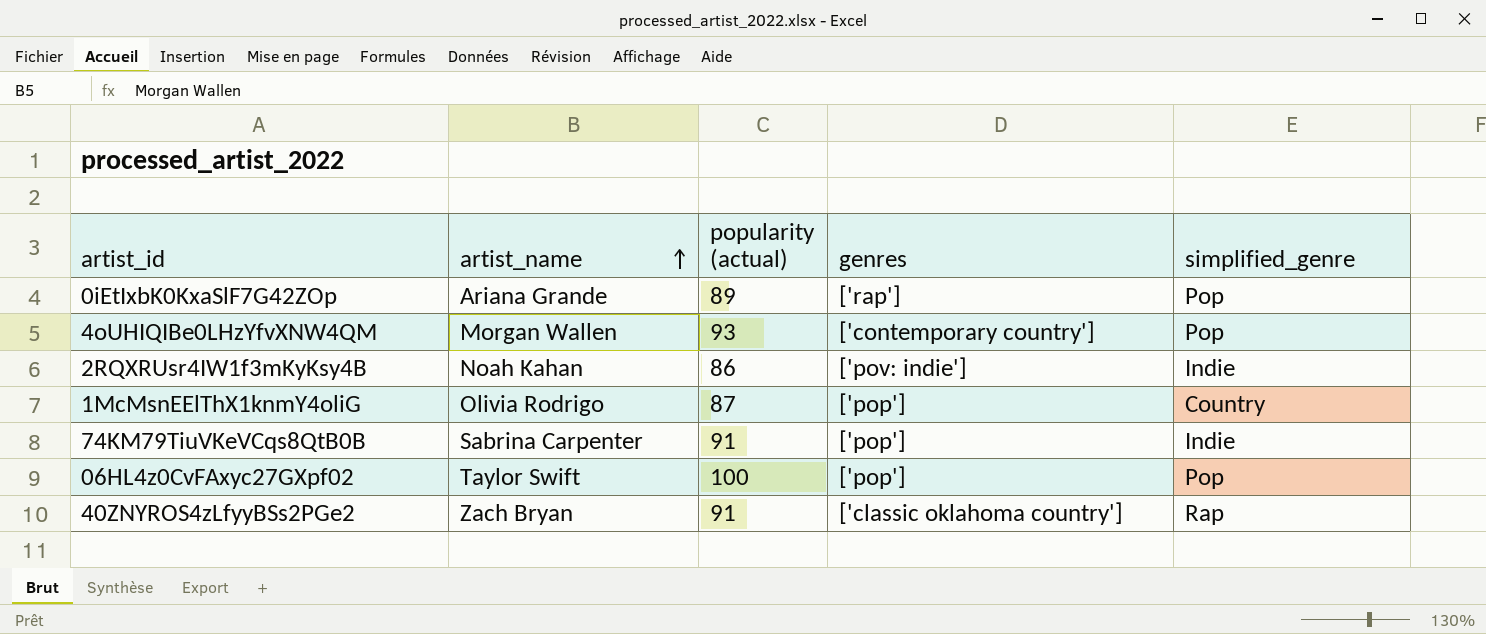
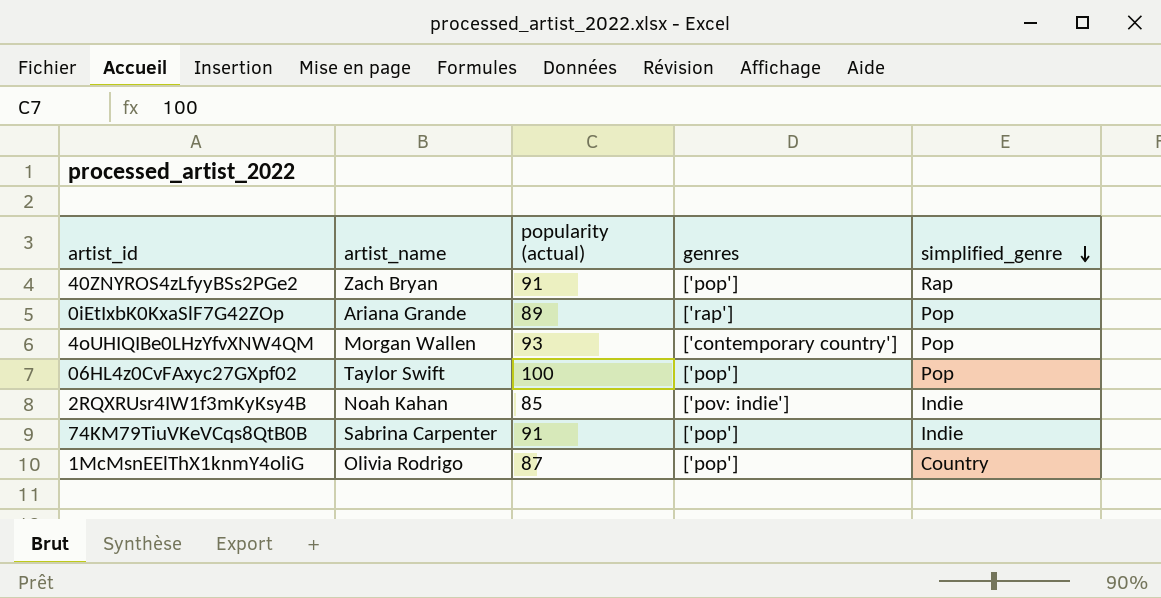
row order: artist_name ascending -> simplified_genre descending
40ZNYROS4zLfyyBSs2PGe2 | genres: ['classic oklahoma country'] -> ['pop']
2RQXRUsr4IW1f3mKyKsy4B | popularity (actual): 86 -> 85

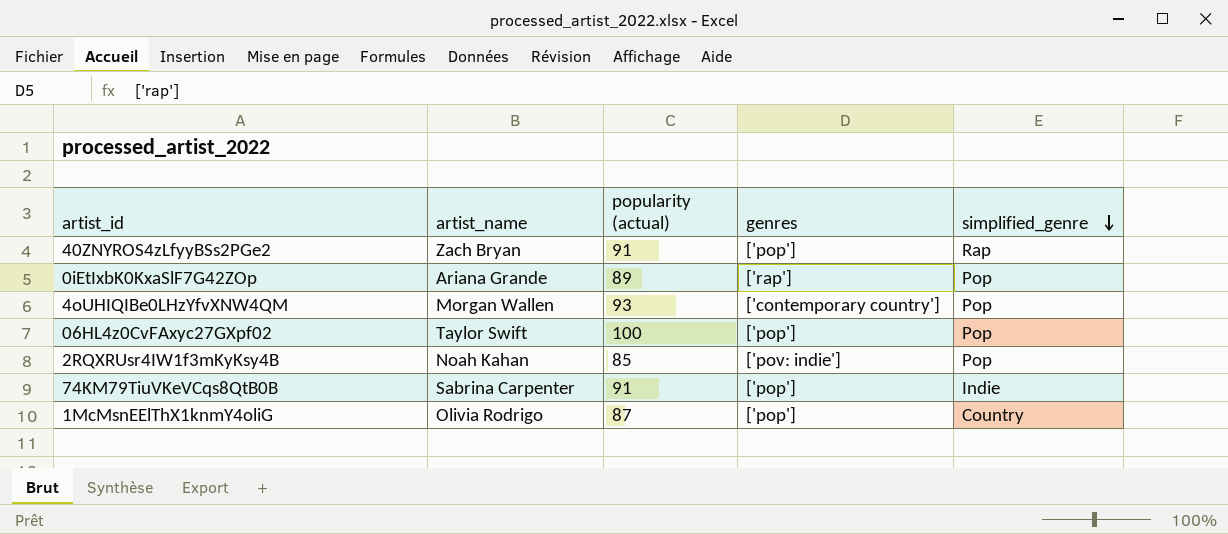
2RQXRUsr4IW1f3mKyKsy4B | simplified_genre: Indie -> Pop

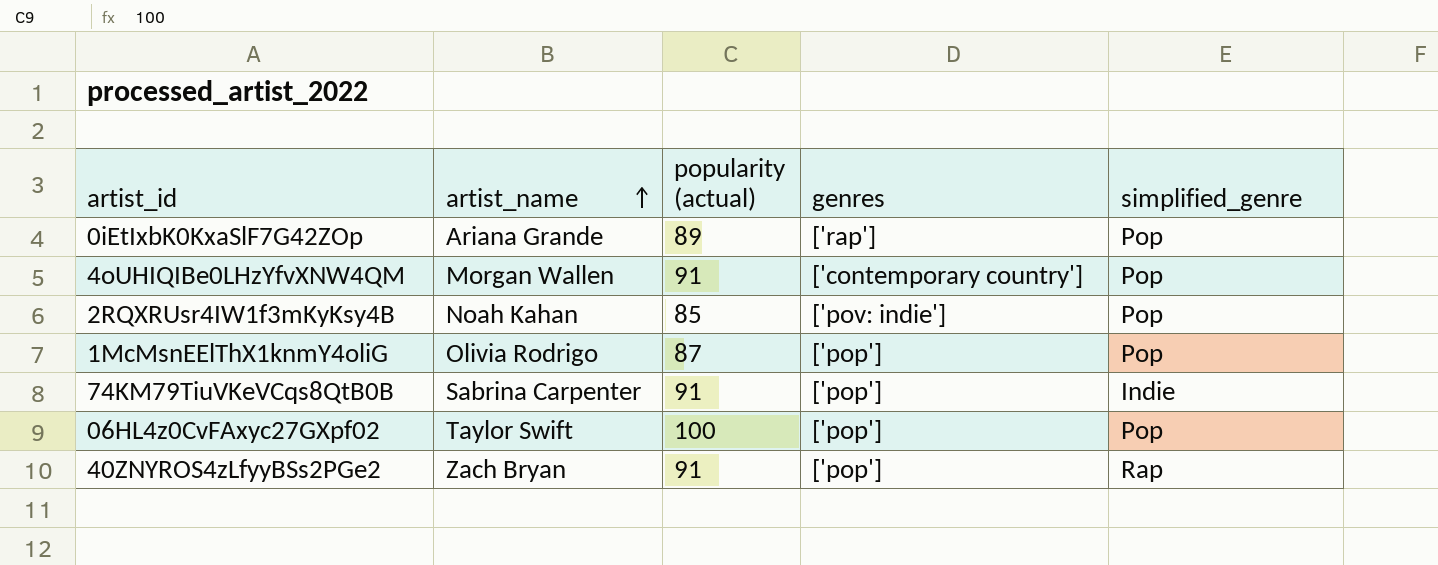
row order: simplified_genre descending -> artist_name ascending
4oUHIQIBe0LHzYfvXNW4QM | popularity (actual): 93 -> 91
1McMsnEElThX1knmY4oliG | simplified_genre: Country -> Pop

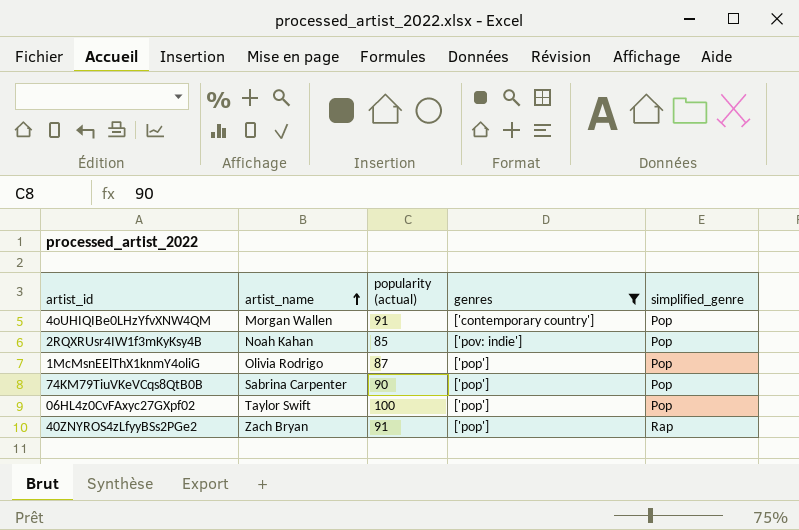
filter: none -> genres != ['rap']
74KM79TiuVKeVCqs8QtB0B | popularity (actual): 91 -> 90
74KM79TiuVKeVCqs8QtB0B | simplified_genre: Indie -> Pop

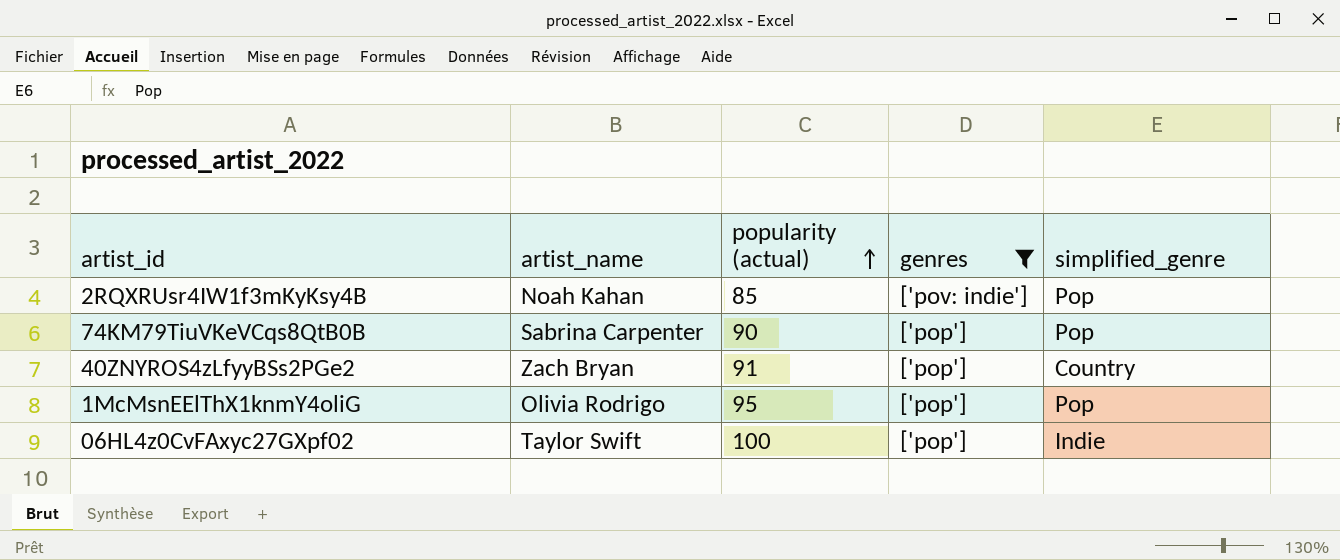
row order: artist_name ascending -> popularity (actual) ascending
row 4oUHIQIBe0LHzYfvXNW4QM: Morgan Wallen | 91 | ['contemporary country'] | Pop -> none
40ZNYROS4zLfyyBSs2PGe2 | simplified_genre: Rap -> Country
1McMsnEElThX1knmY4oliG | popularity (actual): 87 -> 95
06HL4z0CvFAxyc27GXpf02 | simplified_genre: Pop -> Indie

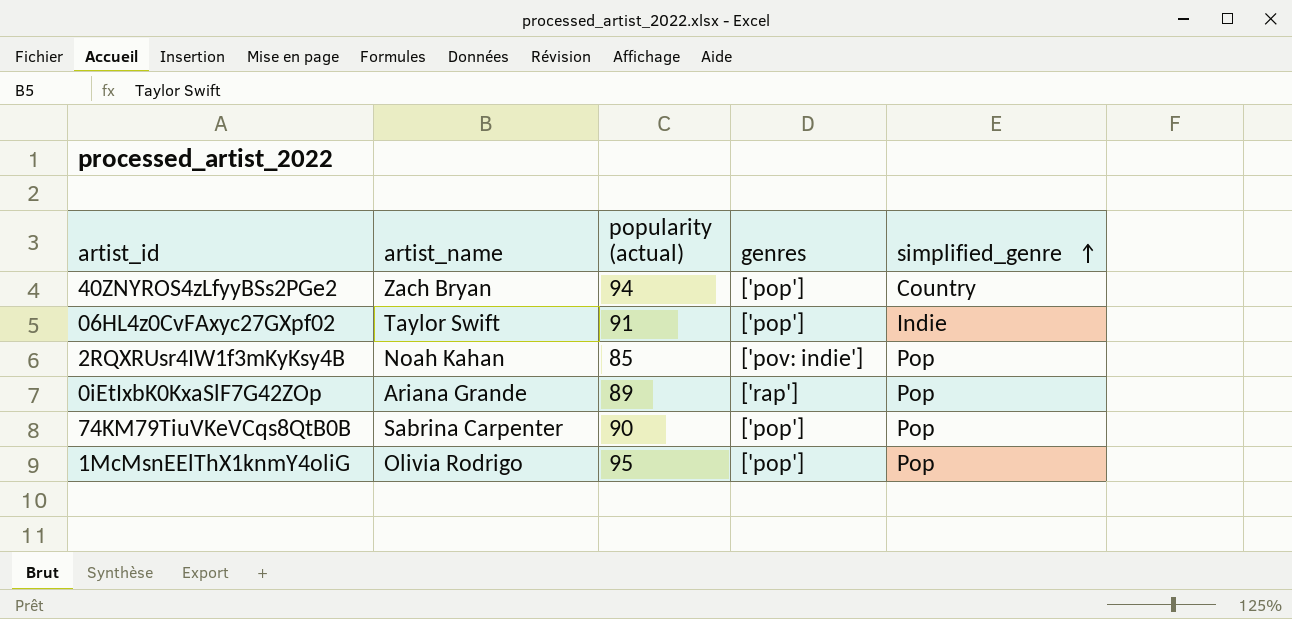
filter: genres != ['rap'] -> none
row order: popularity (actual) ascending -> simplified_genre ascending
40ZNYROS4zLfyyBSs2PGe2 | popularity (actual): 91 -> 94
06HL4z0CvFAxyc27GXpf02 | popularity (actual): 100 -> 91

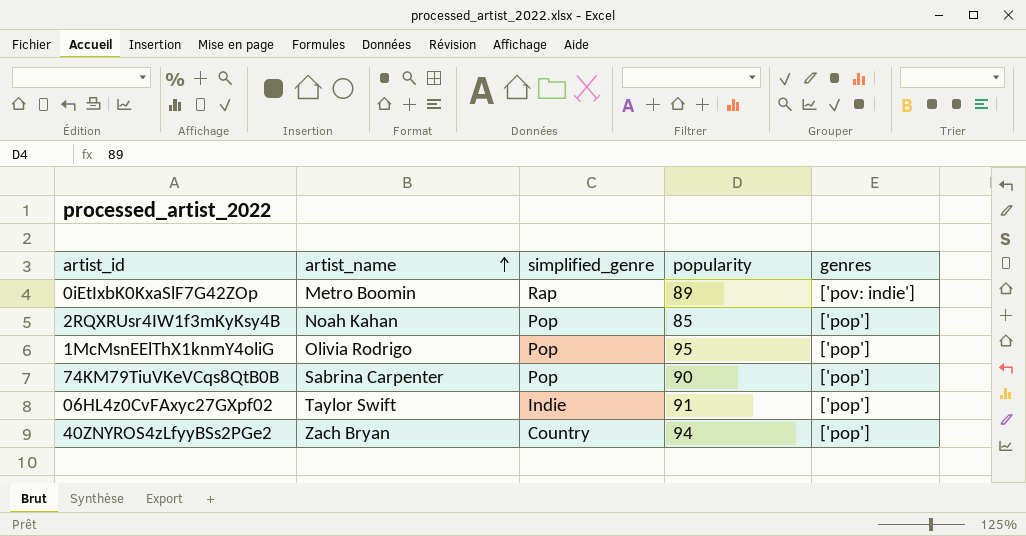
row order: simplified_genre ascending -> artist_name ascending
column simplified_genre | position: 5 -> 3
column name: popularity (actual) -> popularity
0iEtIxbK0KxaSlF7G42ZOp | artist_name: Ariana Grande -> Metro Boomin
0iEtIxbK0KxaSlF7G42ZOp | simplified_genre: Pop -> Rap
0iEtIxbK0KxaSlF7G42ZOp | genres: ['rap'] -> ['pov: indie']
2RQXRUsr4IW1f3mKyKsy4B | genres: ['pov: indie'] -> ['pop']

